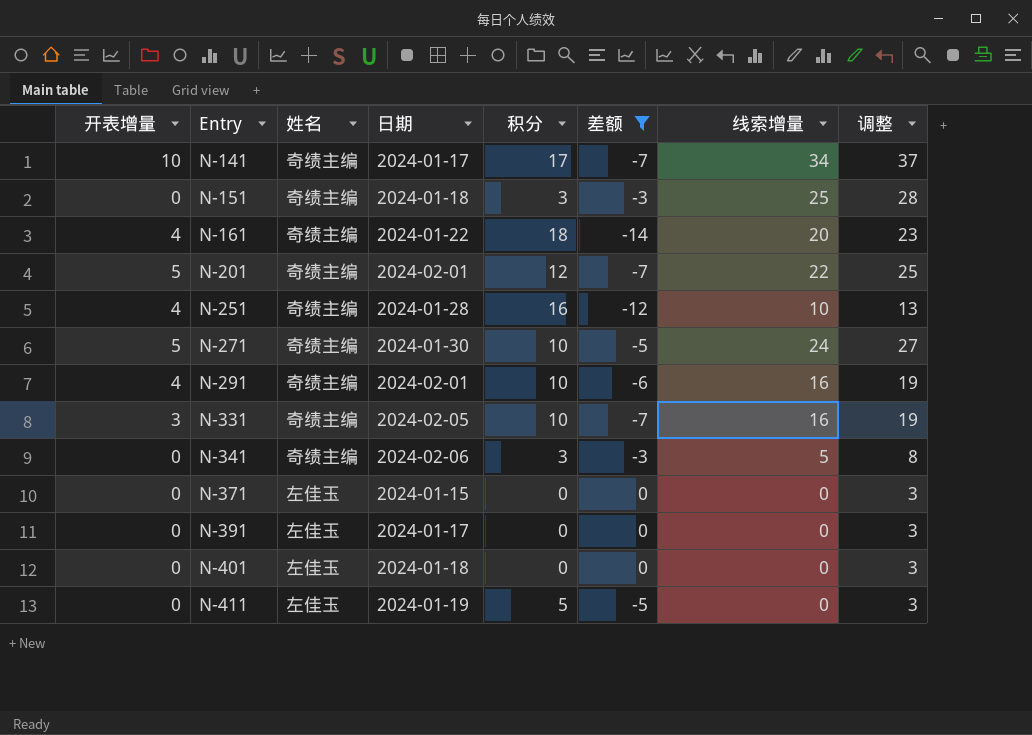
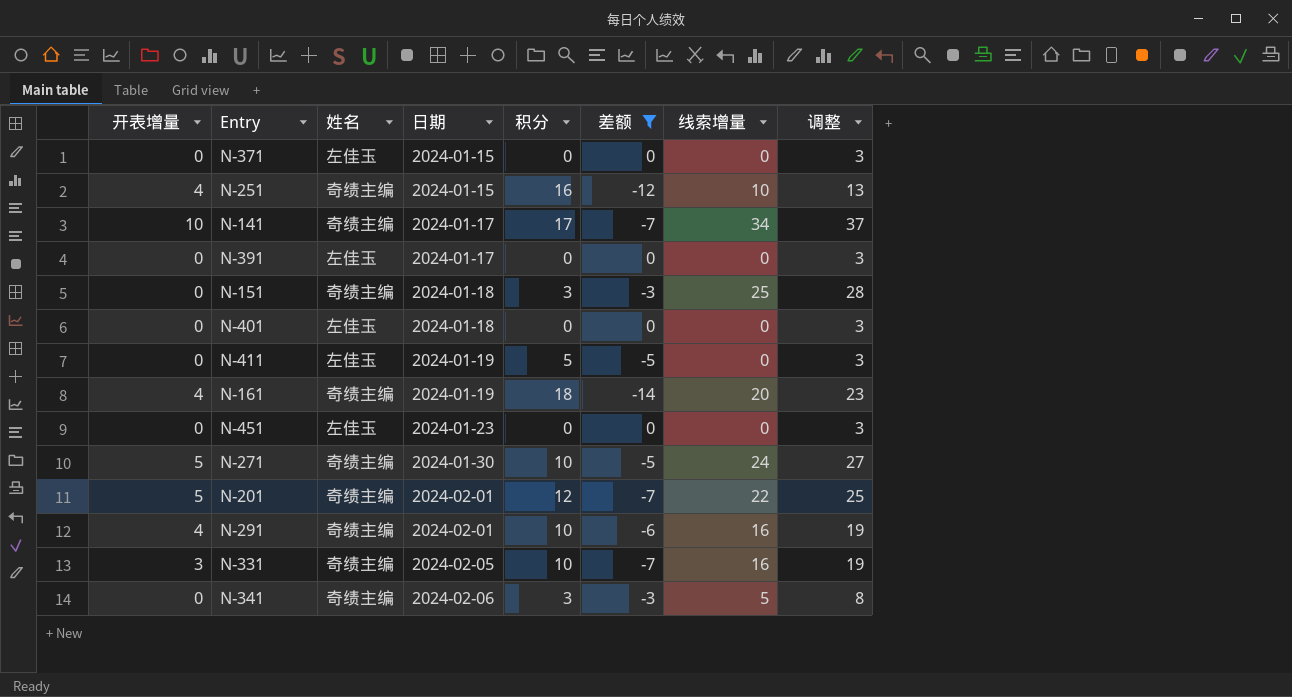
row order: Entry ascending -> 日期 ascending
N-251 | 日期: 2024-01-28 -> 2024-01-15
N-161 | 日期: 2024-01-22 -> 2024-01-19
row N-451: none -> 0 | 左佳玉 | 2024-01-23 | 0 | 0 | 0 | 3

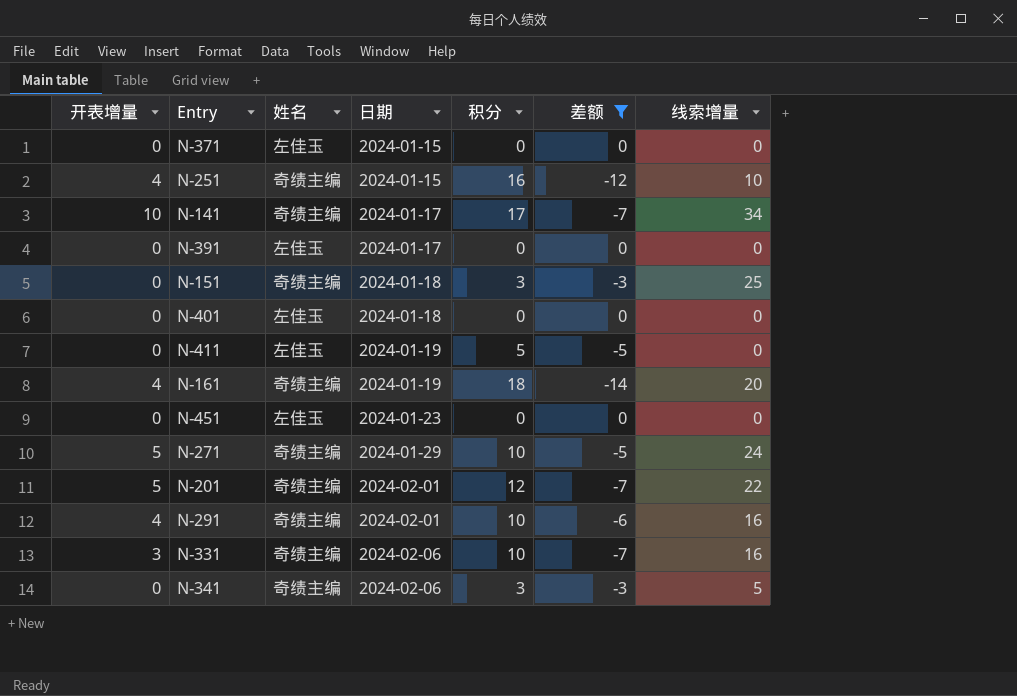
column 调整 | formula: [线索增量] + 3 -> none
N-271 | 日期: 2024-01-30 -> 2024-01-29
N-331 | 日期: 2024-02-05 -> 2024-02-06

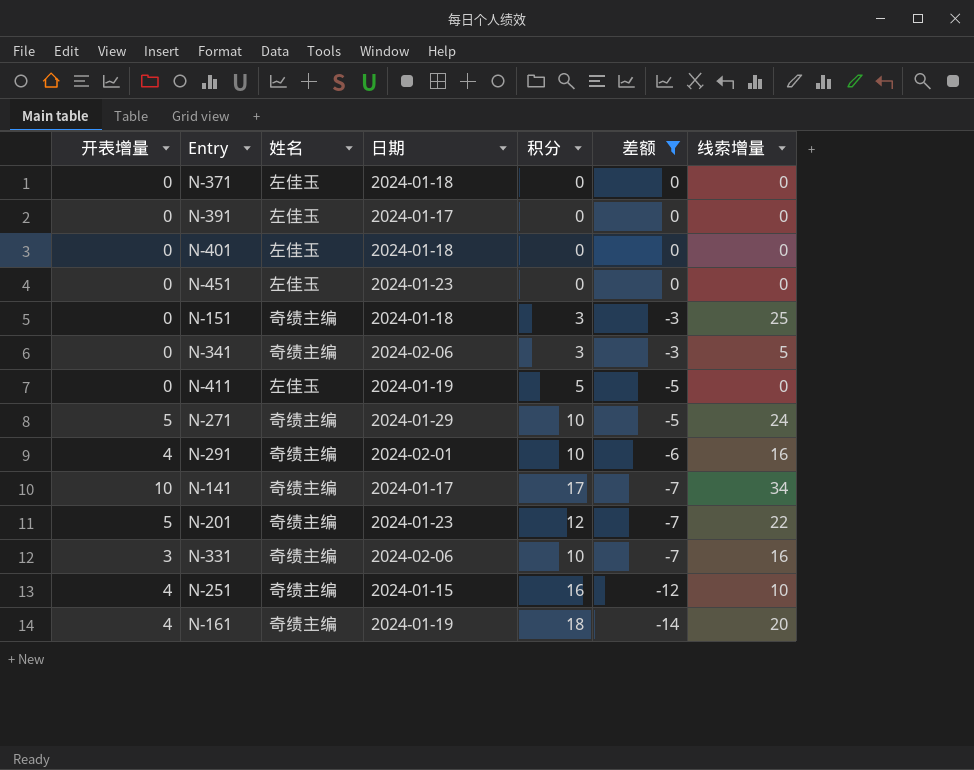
row order: 日期 ascending -> 差额 descending
N-371 | 日期: 2024-01-15 -> 2024-01-18
N-201 | 日期: 2024-02-01 -> 2024-01-23

